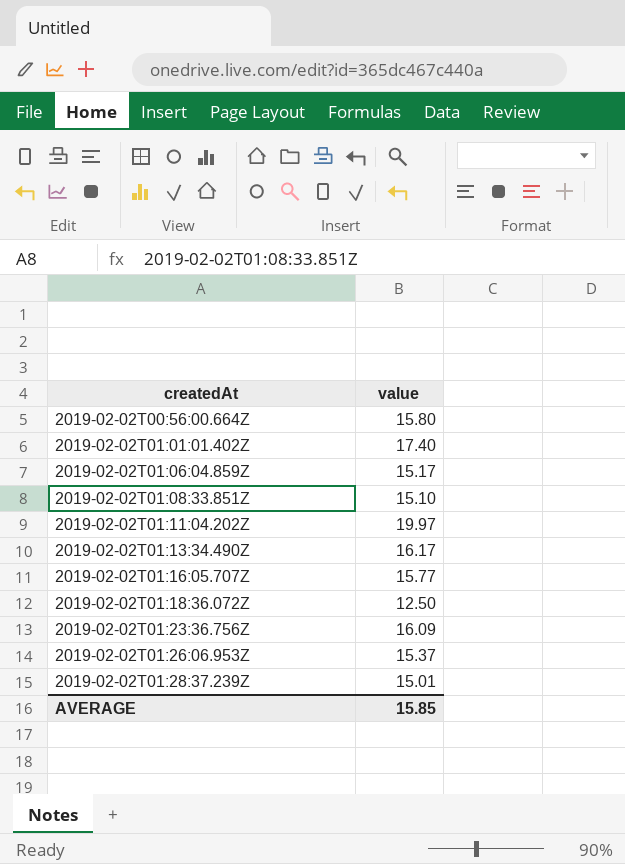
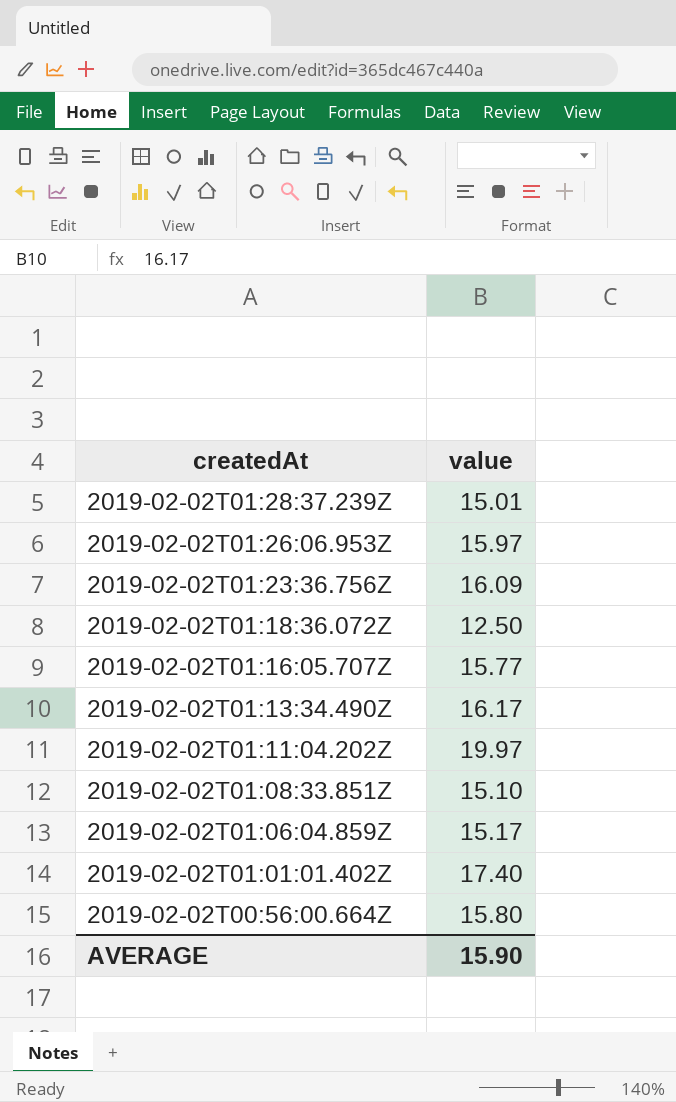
row order: createdAt ascending -> createdAt descending
2019-02-02T01:26:06.953Z | value: 15.37 -> 15.97
AVERAGE | value: 15.85 -> 15.90

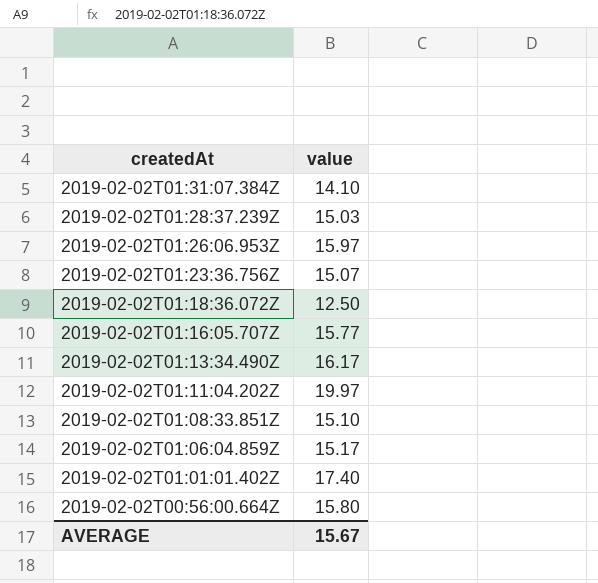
row 2019-02-02T01:31:07.384Z: none -> 14.10
2019-02-02T01:28:37.239Z | value: 15.01 -> 15.03
2019-02-02T01:23:36.756Z | value: 16.09 -> 15.07
AVERAGE | value: 15.90 -> 15.67

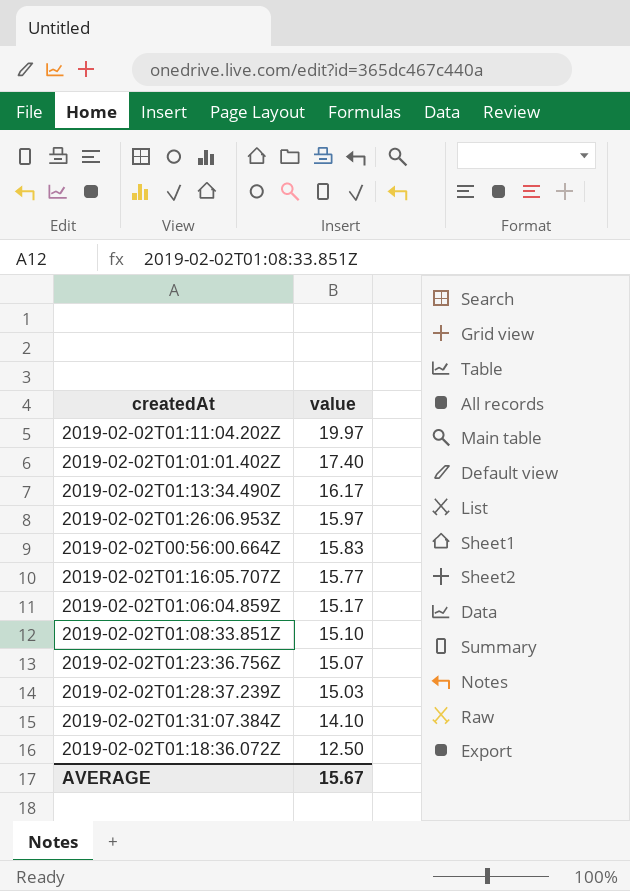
row order: createdAt descending -> value descending
2019-02-02T00:56:00.664Z | value: 15.80 -> 15.83

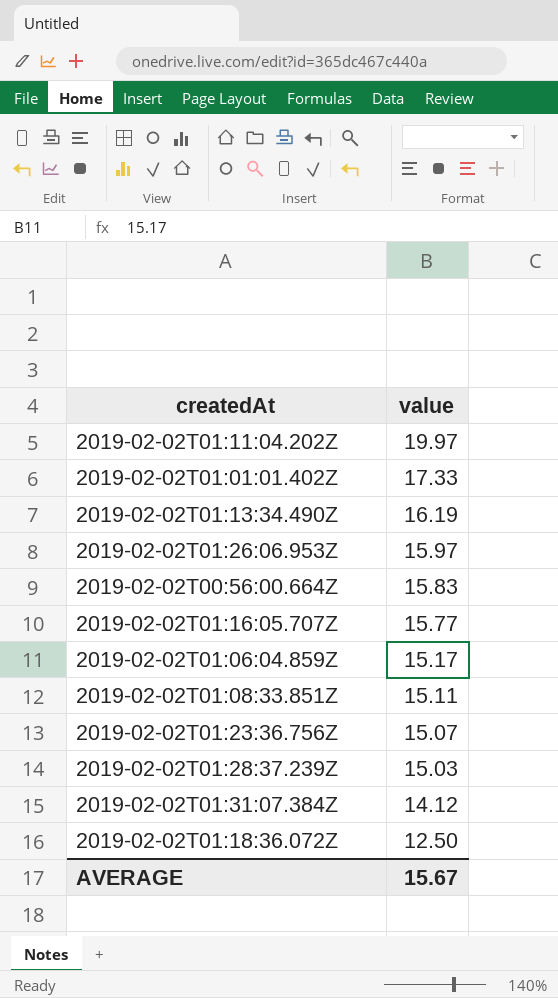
2019-02-02T01:01:01.402Z | value: 17.40 -> 17.33
2019-02-02T01:13:34.490Z | value: 16.17 -> 16.19
2019-02-02T01:08:33.851Z | value: 15.10 -> 15.11
2019-02-02T01:31:07.384Z | value: 14.10 -> 14.12

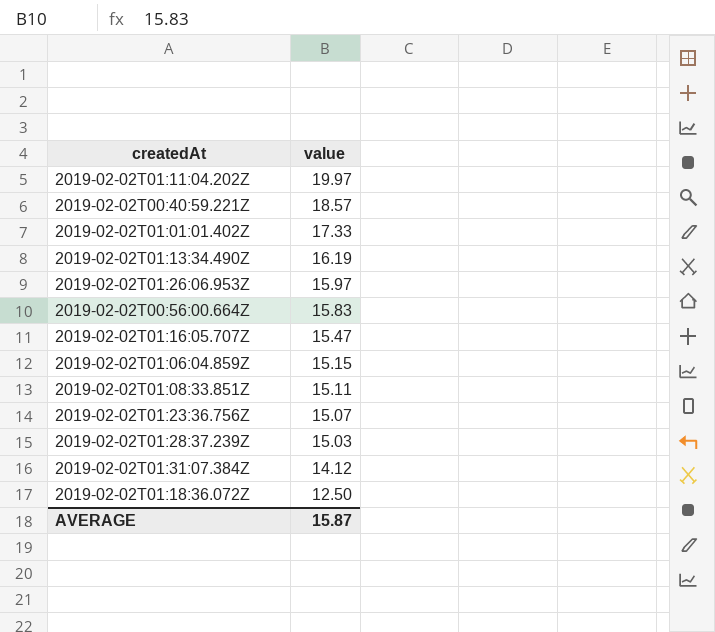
row 2019-02-02T00:40:59.221Z: none -> 18.57
2019-02-02T01:16:05.707Z | value: 15.77 -> 15.47
2019-02-02T01:06:04.859Z | value: 15.17 -> 15.15
AVERAGE | value: 15.67 -> 15.87

